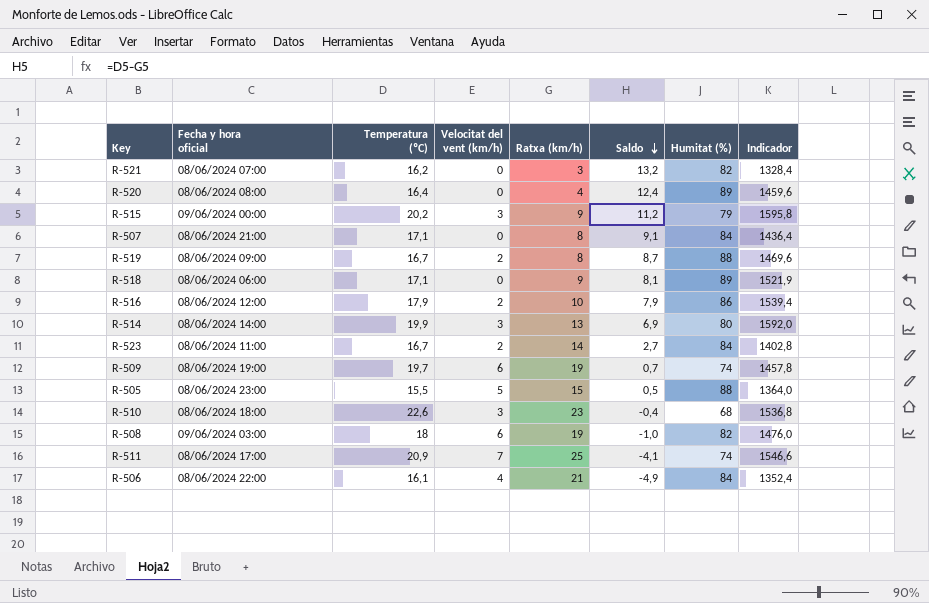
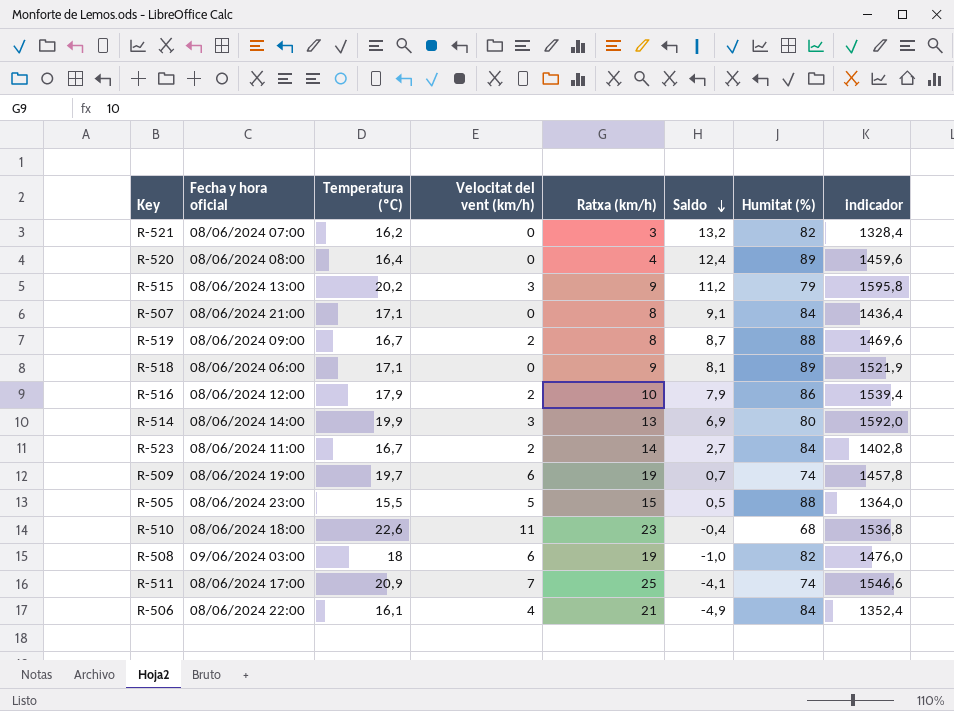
column name: Indicador -> indicador
R-515 | Fecha y hora oficial: 09/06/2024 00:00 -> 08/06/2024 13:00
R-510 | Velocitat del vent (km/h): 3 -> 11

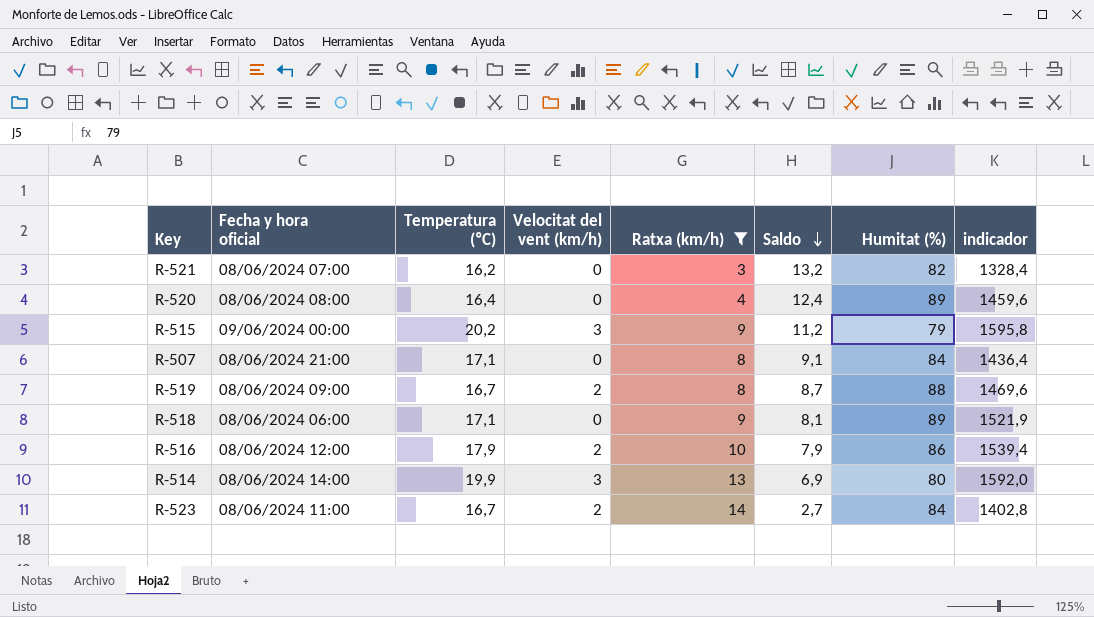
filter: none -> Ratxa (km/h) <= 14
R-515 | Fecha y hora oficial: 08/06/2024 13:00 -> 09/06/2024 00:00

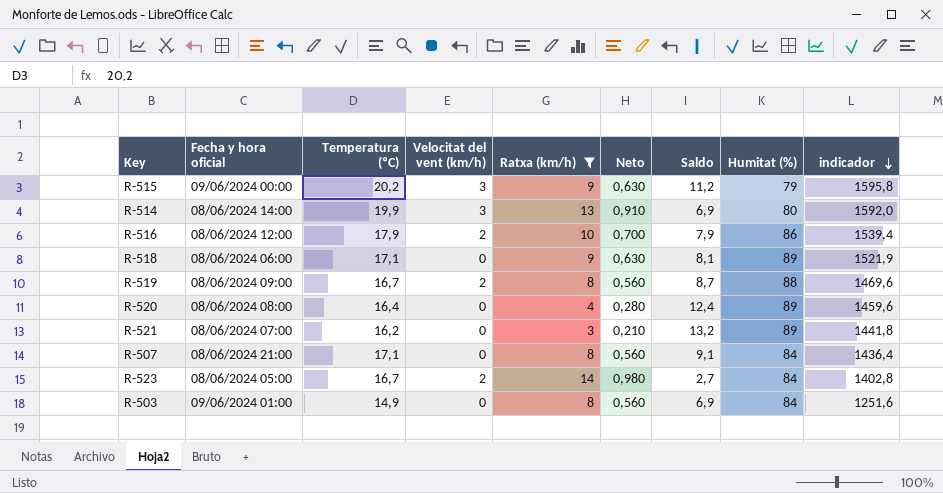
row order: Saldo descending -> indicador descending
column Neto | formula: none -> [Ratxa (km/h)] * 0,07
R-521 | Humitat (%): 82 -> 89
R-521 | indicador: 1328,4 -> 1441,8
R-523 | Fecha y hora oficial: 08/06/2024 11:00 -> 08/06/2024 05:00
row R-503: none -> 09/06/2024 01:00 | 14,9 | 0 | 8 | 0,560 | 6,9 | 84 | 1251,6

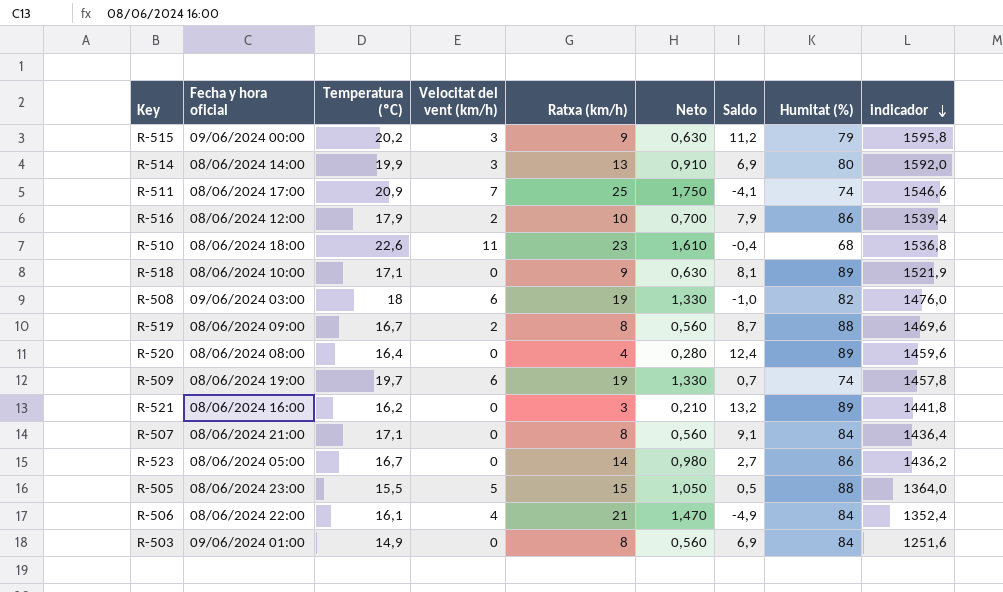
filter: Ratxa (km/h) <= 14 -> none
R-518 | Fecha y hora oficial: 08/06/2024 06:00 -> 08/06/2024 10:00
R-521 | Fecha y hora oficial: 08/06/2024 07:00 -> 08/06/2024 16:00
R-523 | Velocitat del vent (km/h): 2 -> 0
R-523 | Humitat (%): 84 -> 86
R-523 | indicador: 1402,8 -> 1436,2

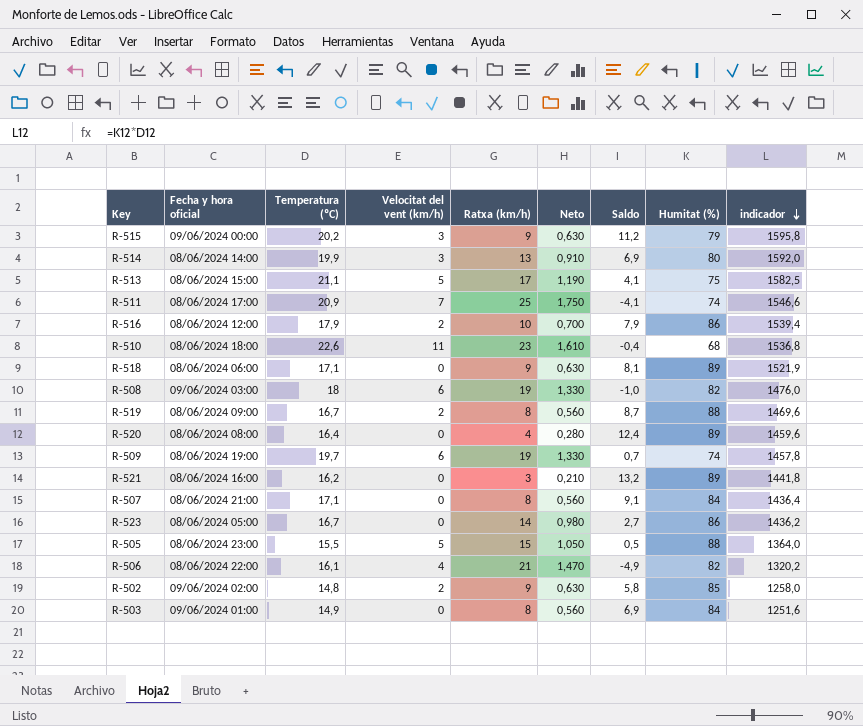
row R-513: none -> 08/06/2024 15:00 | 21,1 | 5 | 17 | 1,190 | 4,1 | 75 | 1582,5
R-518 | Fecha y hora oficial: 08/06/2024 10:00 -> 08/06/2024 06:00
R-506 | Humitat (%): 84 -> 82
R-506 | indicador: 1352,4 -> 1320,2
row R-502: none -> 09/06/2024 02:00 | 14,8 | 2 | 9 | 0,630 | 5,8 | 85 | 1258,0

